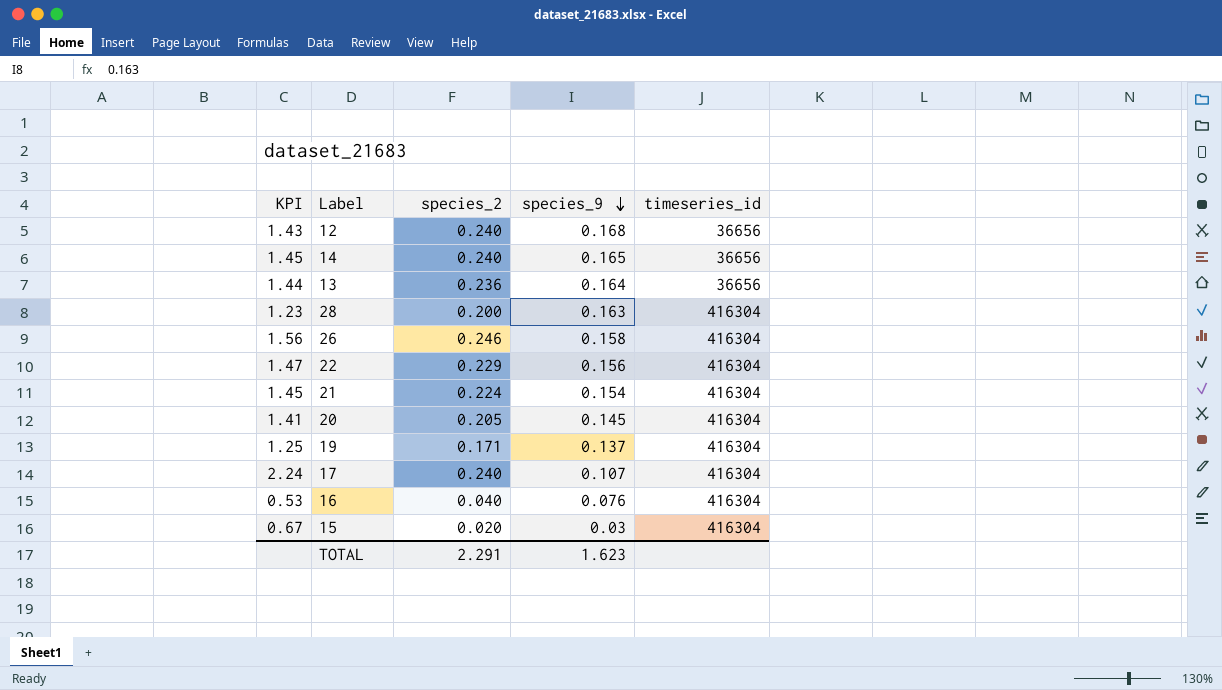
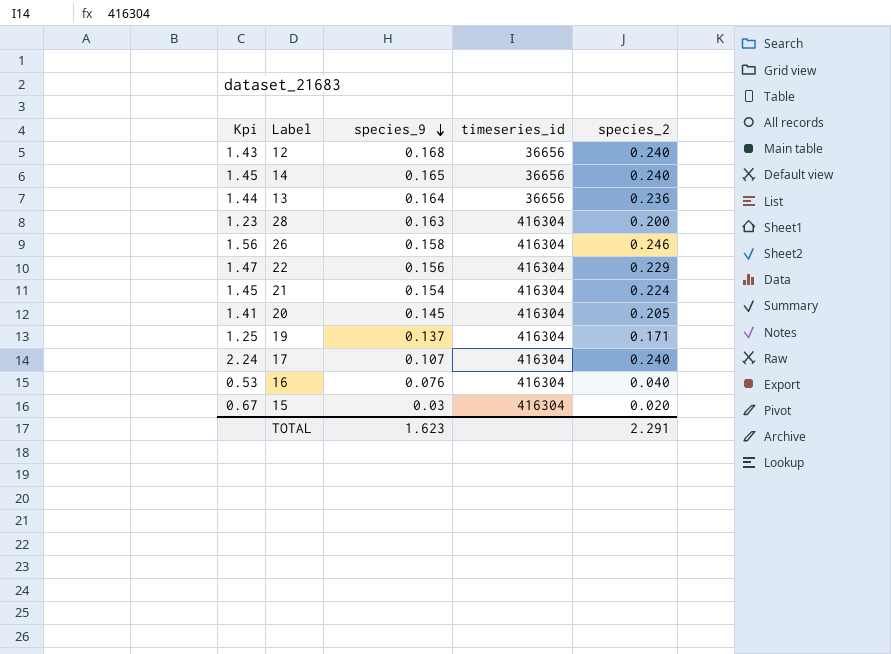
column name: KPI -> Kpi
column species_2 | position: 3 -> 5

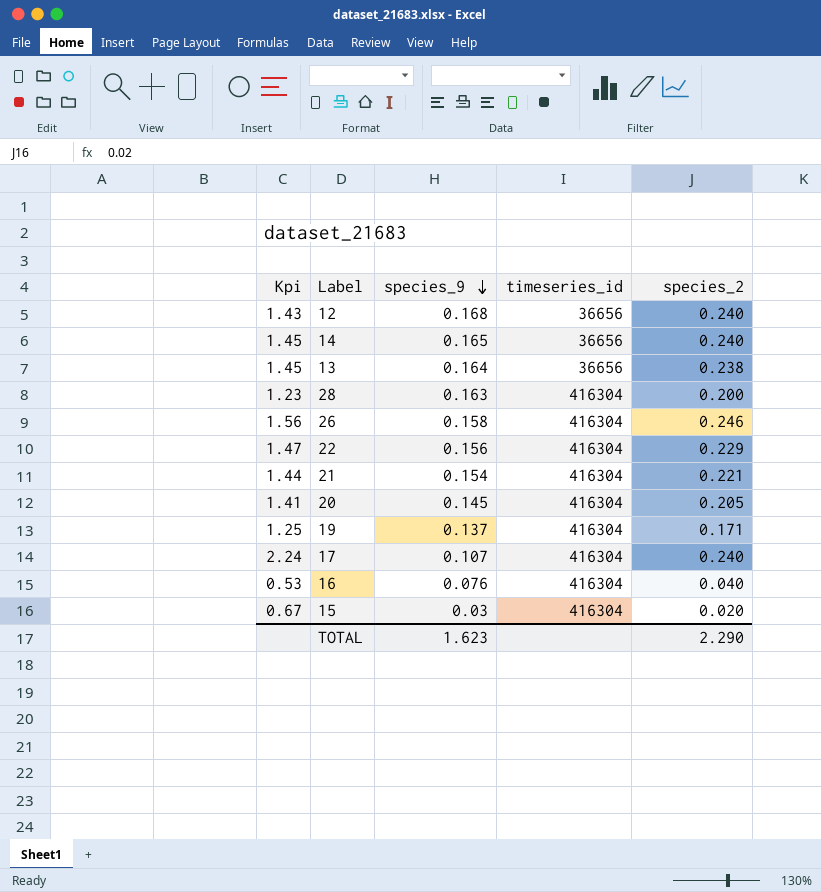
13 | Kpi: 1.44 -> 1.45
13 | species_2: 0.236 -> 0.238
21 | Kpi: 1.45 -> 1.44
21 | species_2: 0.224 -> 0.221
TOTAL | species_2: 2.291 -> 2.290

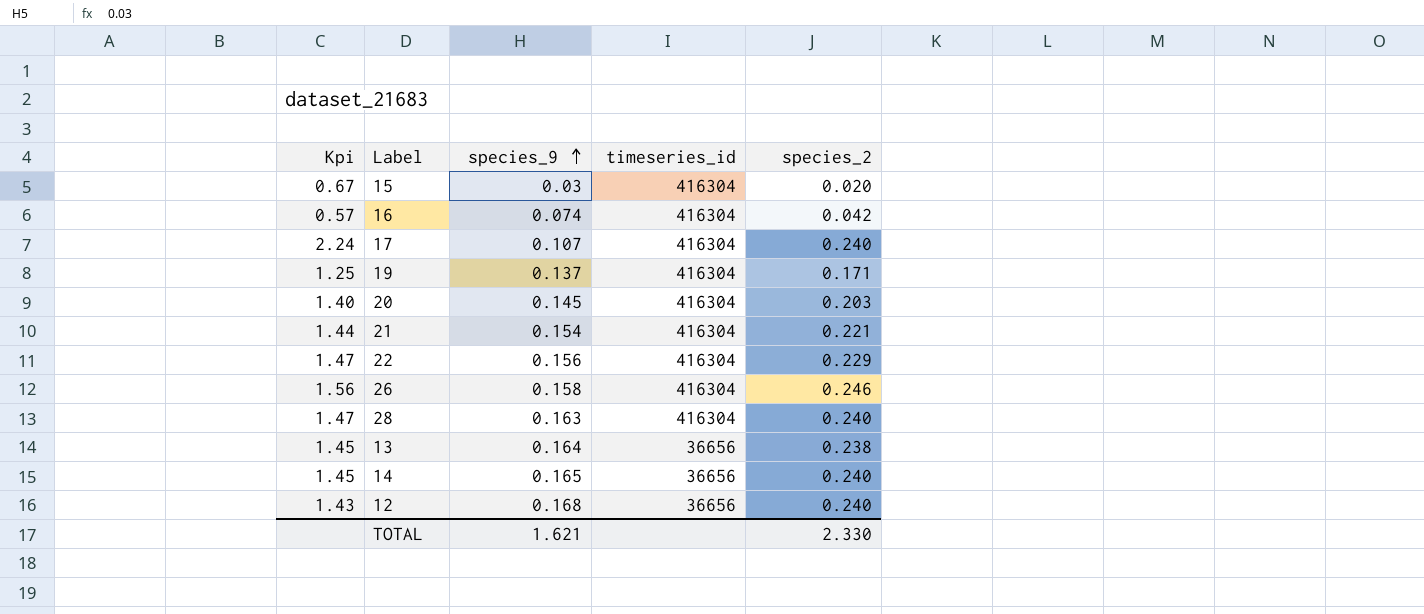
row order: species_9 descending -> species_9 ascending
16 | Kpi: 0.53 -> 0.57
16 | species_9: 0.076 -> 0.074
16 | species_2: 0.040 -> 0.042
20 | Kpi: 1.41 -> 1.40
20 | species_2: 0.205 -> 0.203
28 | Kpi: 1.23 -> 1.47
28 | species_2: 0.200 -> 0.240
TOTAL | species_9: 1.623 -> 1.621
TOTAL | species_2: 2.290 -> 2.330

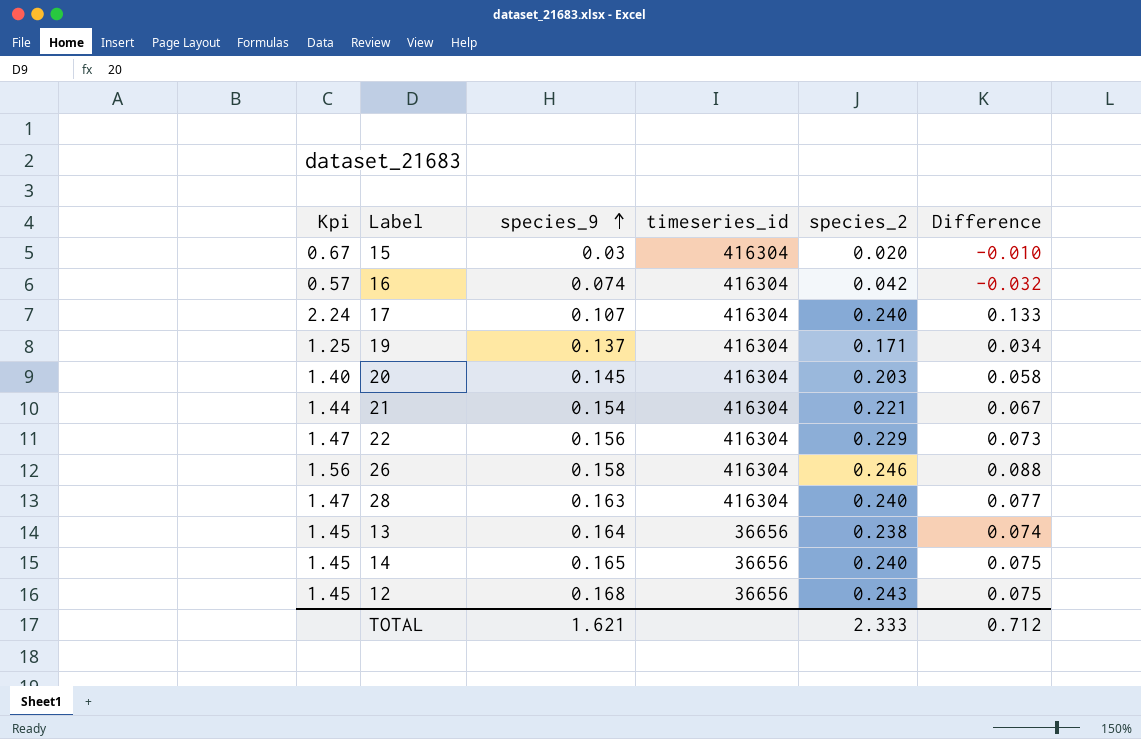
column Difference | formula: none -> [species_2] - [species_9]
12 | Kpi: 1.43 -> 1.45
12 | species_2: 0.240 -> 0.243
TOTAL | species_2: 2.330 -> 2.333

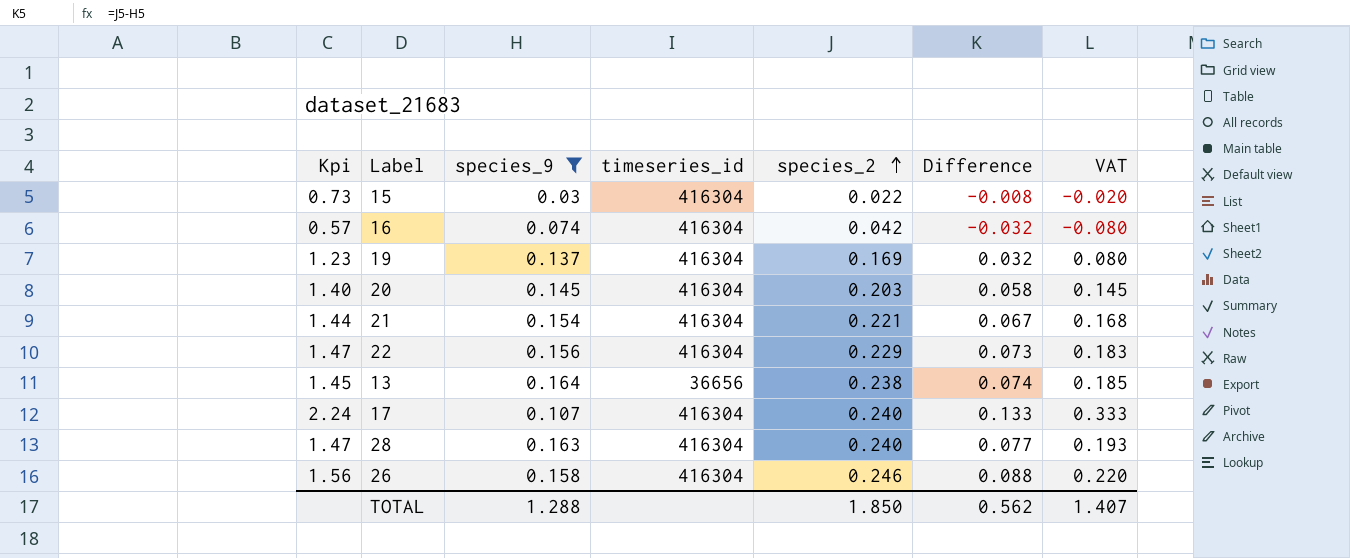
filter: none -> species_9 <= 0.164
row order: species_9 ascending -> species_2 ascending
column VAT | formula: none -> [Difference] * 2.5
15 | Kpi: 0.67 -> 0.73
15 | species_2: 0.020 -> 0.022
15 | Difference: -0.010 -> -0.008
19 | Kpi: 1.25 -> 1.23
19 | species_2: 0.171 -> 0.169
19 | Difference: 0.034 -> 0.032
TOTAL | species_9: 1.621 -> 1.288
TOTAL | species_2: 2.333 -> 1.850
TOTAL | Difference: 0.712 -> 0.562

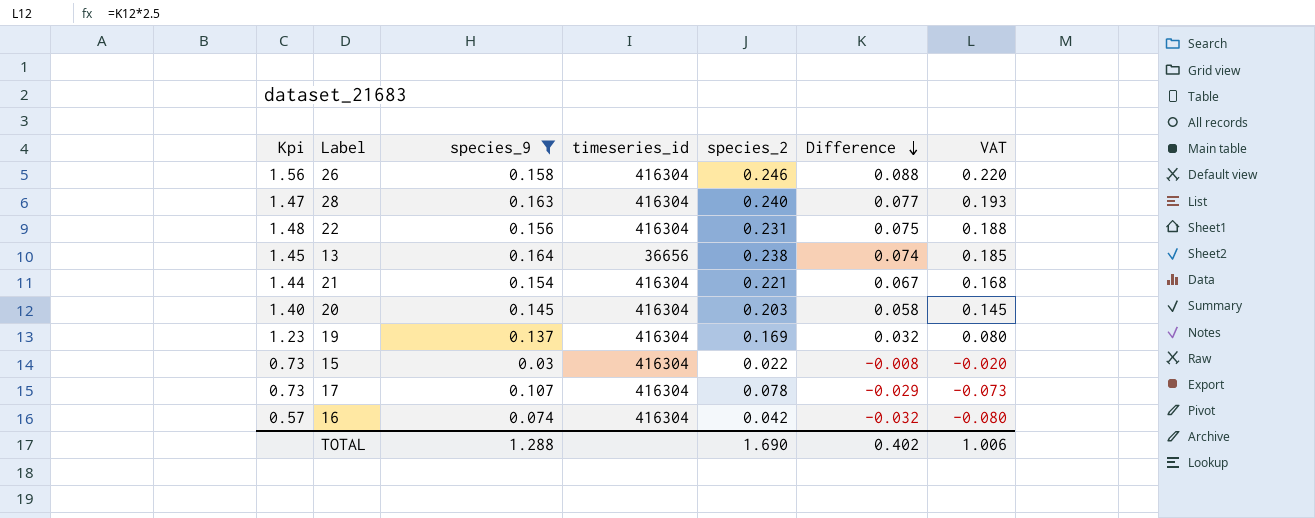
row order: species_2 ascending -> Difference descending
22 | Kpi: 1.47 -> 1.48
22 | species_2: 0.229 -> 0.231
22 | Difference: 0.073 -> 0.075
22 | VAT: 0.183 -> 0.188
17 | Kpi: 2.24 -> 0.73
17 | species_2: 0.240 -> 0.078
17 | Difference: 0.133 -> -0.029
17 | VAT: 0.333 -> -0.073
TOTAL | species_2: 1.850 -> 1.690
TOTAL | Difference: 0.562 -> 0.402
TOTAL | VAT: 1.407 -> 1.006

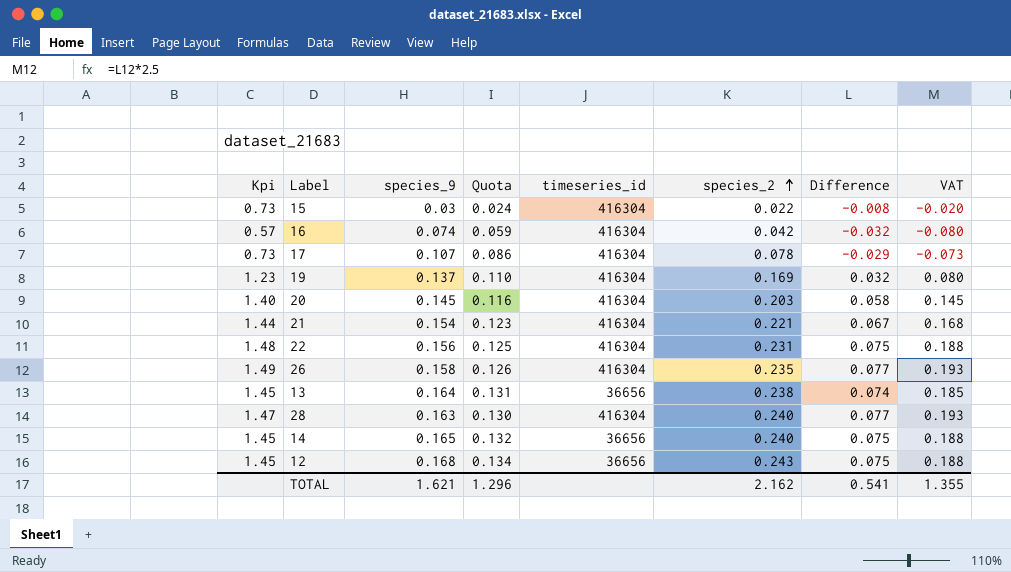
filter: species_9 <= 0.164 -> none
row order: Difference descending -> species_2 ascending
column Quota | formula: none -> [species_9] * 0.8
26 | Kpi: 1.56 -> 1.49
26 | species_2: 0.246 -> 0.235
26 | Difference: 0.088 -> 0.077
26 | VAT: 0.220 -> 0.193
TOTAL | species_9: 1.288 -> 1.621
TOTAL | species_2: 1.690 -> 2.162
TOTAL | Difference: 0.402 -> 0.541
TOTAL | VAT: 1.006 -> 1.355

